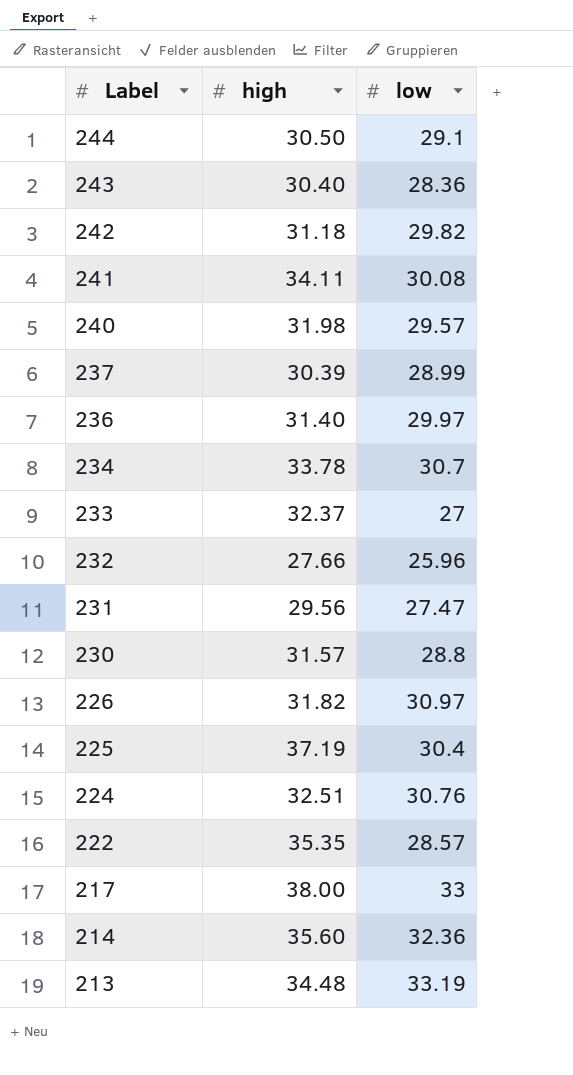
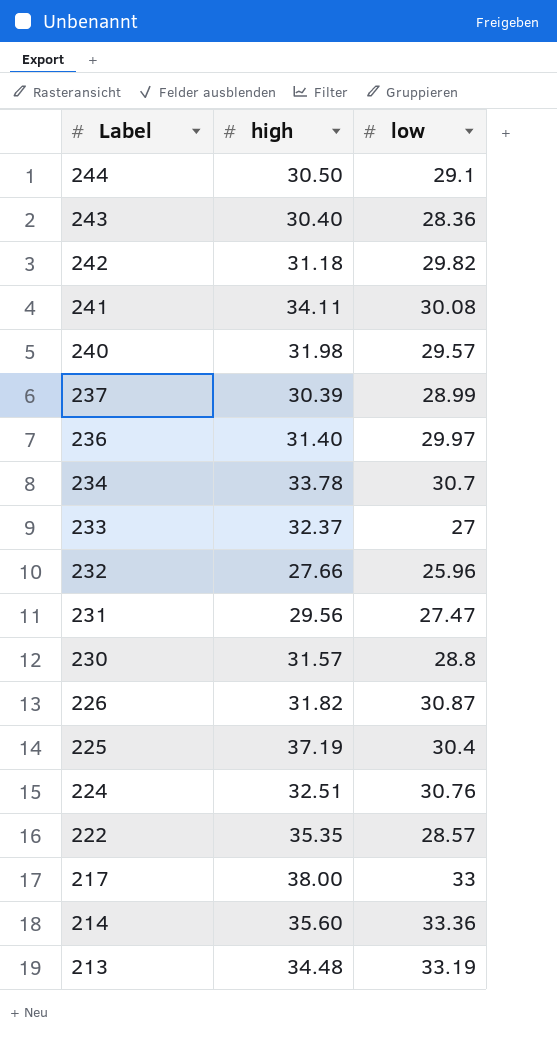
226 | low: 30.97 -> 30.87
214 | low: 32.36 -> 33.36

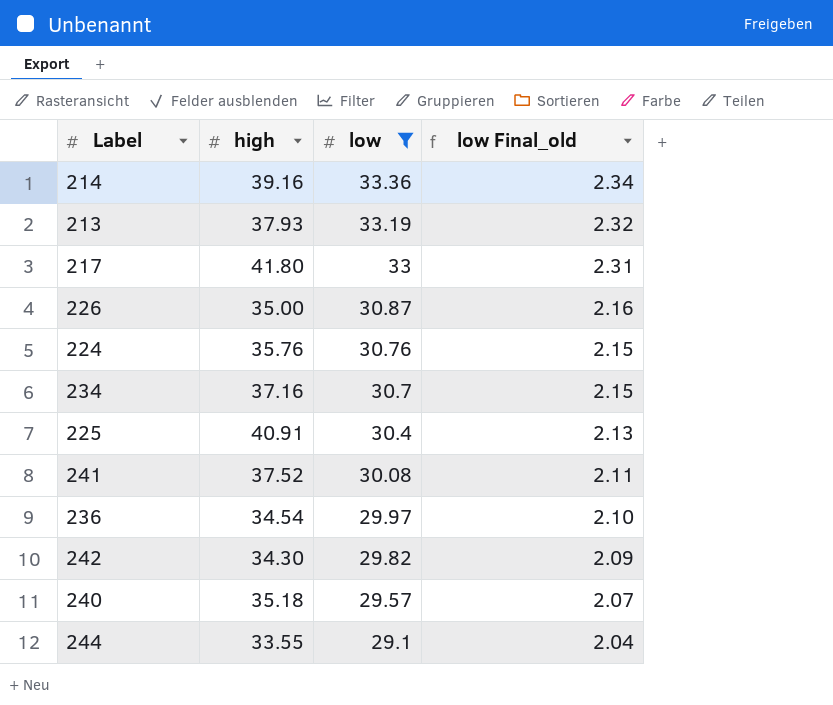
filter: none -> low >= 29.1
row order: Label descending -> low descending
column low Final_old | formula: none -> [low] * 0.07
214 | high: 35.60 -> 39.16
213 | high: 34.48 -> 37.93
217 | high: 38.00 -> 41.80
226 | high: 31.82 -> 35.00
224 | high: 32.51 -> 35.76
234 | high: 33.78 -> 37.16
225 | high: 37.19 -> 40.91
241 | high: 34.11 -> 37.52
236 | high: 31.40 -> 34.54
242 | high: 31.18 -> 34.30
240 | high: 31.98 -> 35.18
244 | high: 30.50 -> 33.55

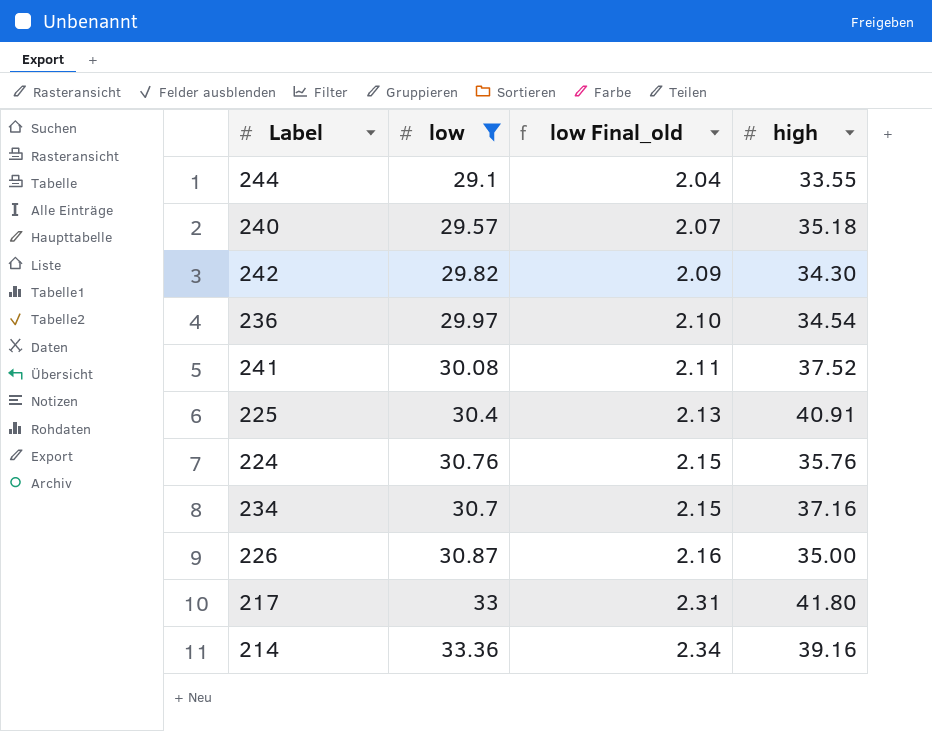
row order: low descending -> low Final_old ascending
column high | position: 2 -> 4
row 213: 37.93 | 33.19 | 2.32 -> none

